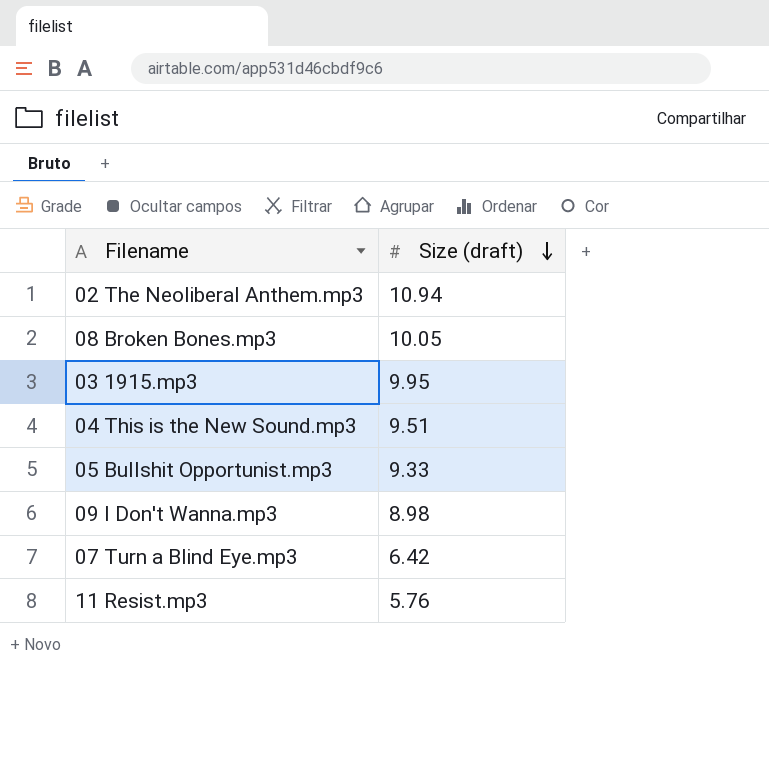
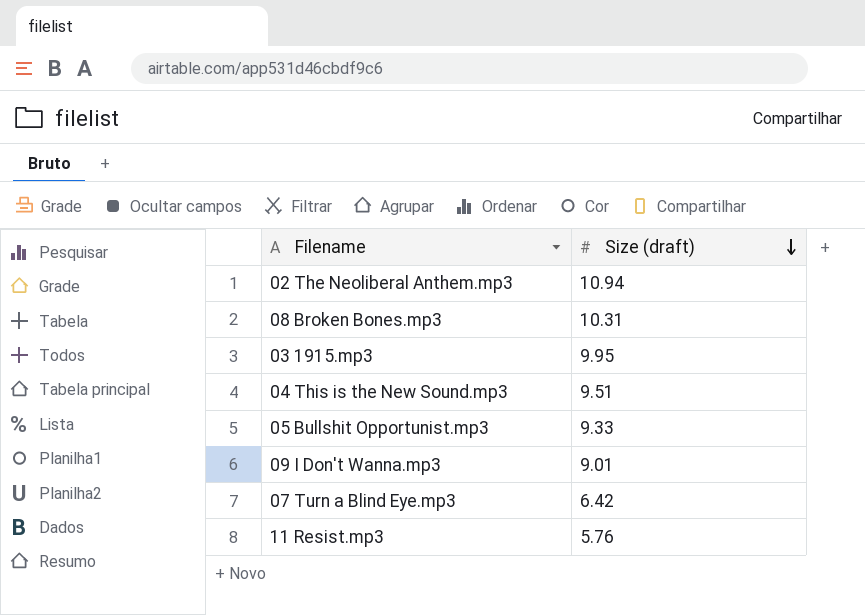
08 Broken Bones.mp3 | Size (draft): 10.05 -> 10.31
09 I Don't Wanna.mp3 | Size (draft): 8.98 -> 9.01

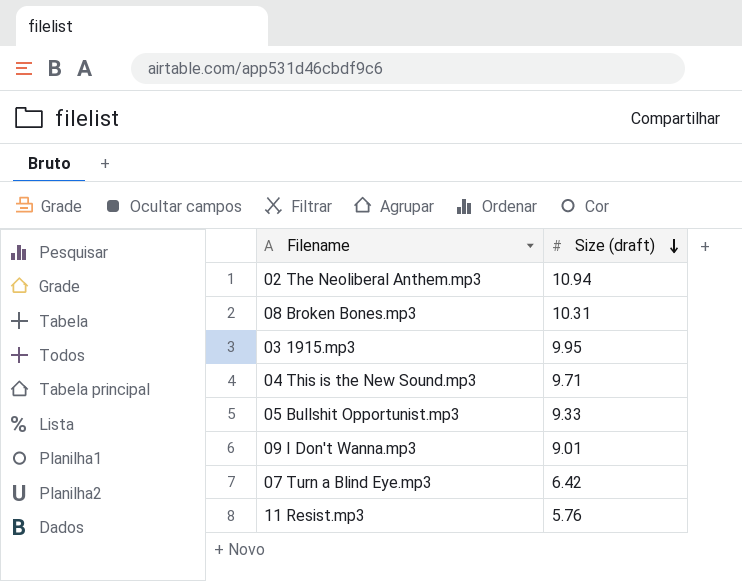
04 This is the New Sound.mp3 | Size (draft): 9.51 -> 9.71

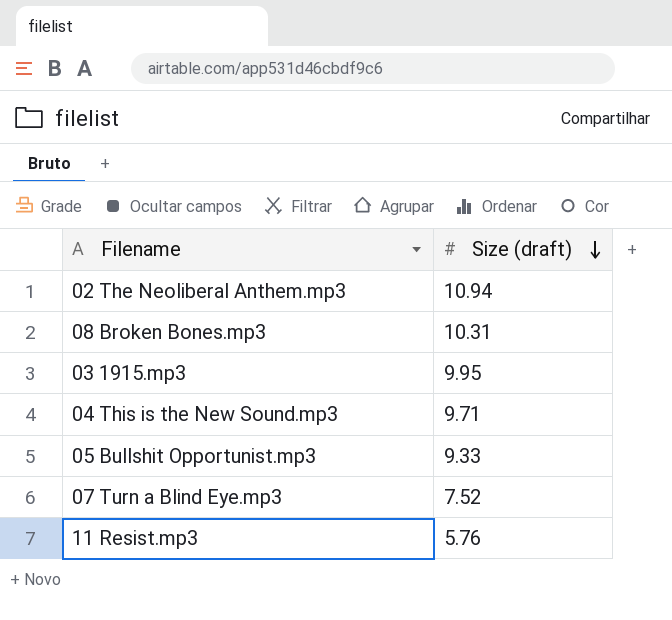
row 09 I Don't Wanna.mp3: 9.01 -> none
07 Turn a Blind Eye.mp3 | Size (draft): 6.42 -> 7.52

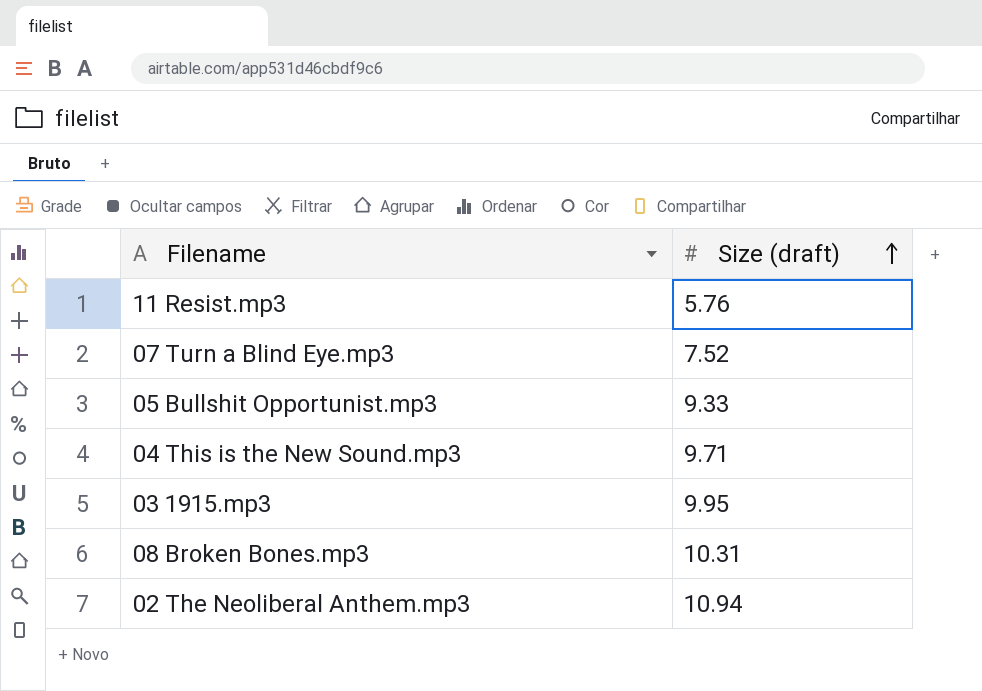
row order: Size (draft) descending -> Size (draft) ascending

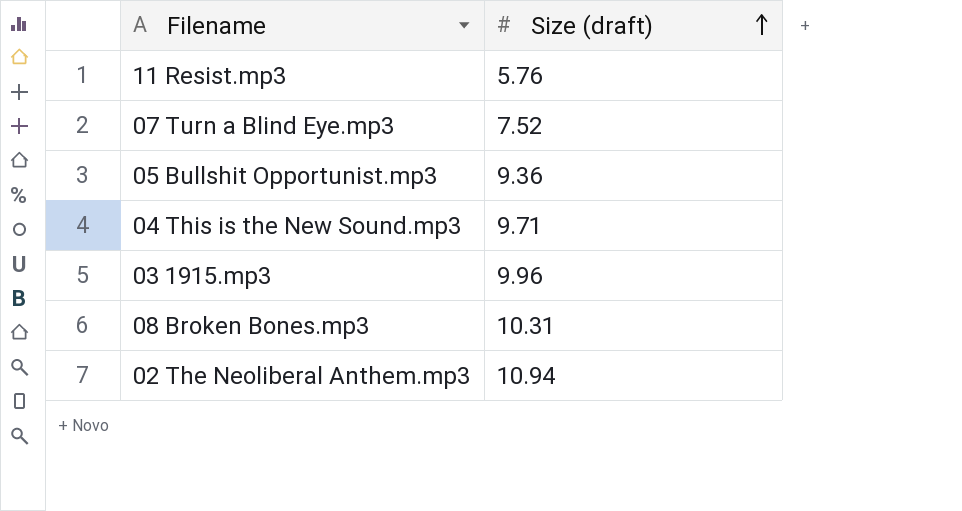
05 Bullshit Opportunist.mp3 | Size (draft): 9.33 -> 9.36
03 1915.mp3 | Size (draft): 9.95 -> 9.96

